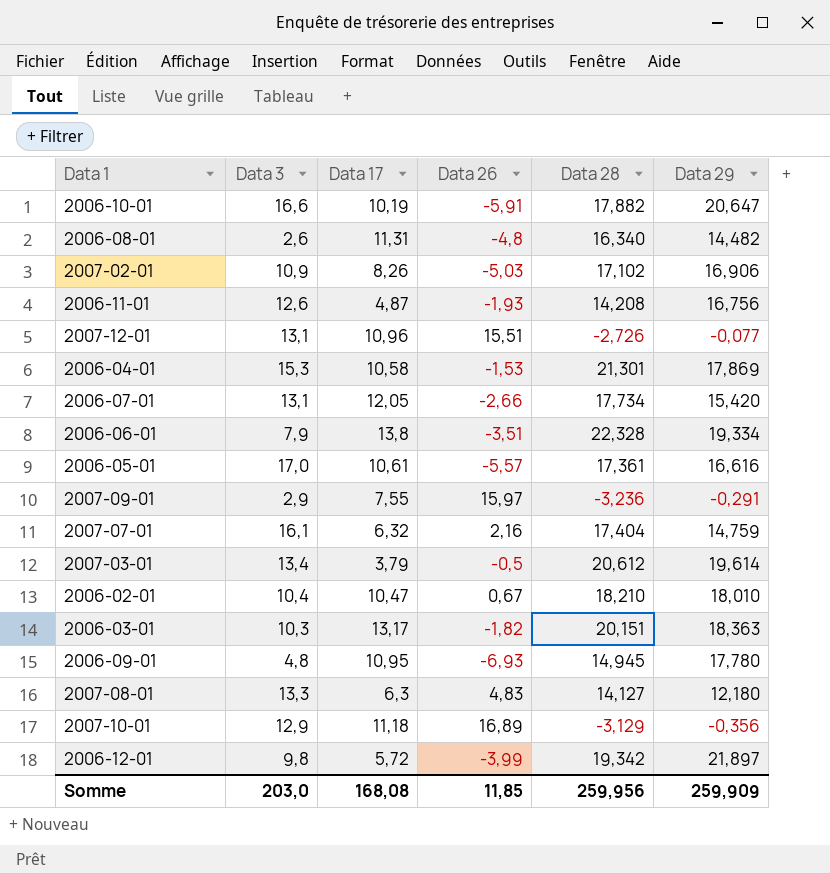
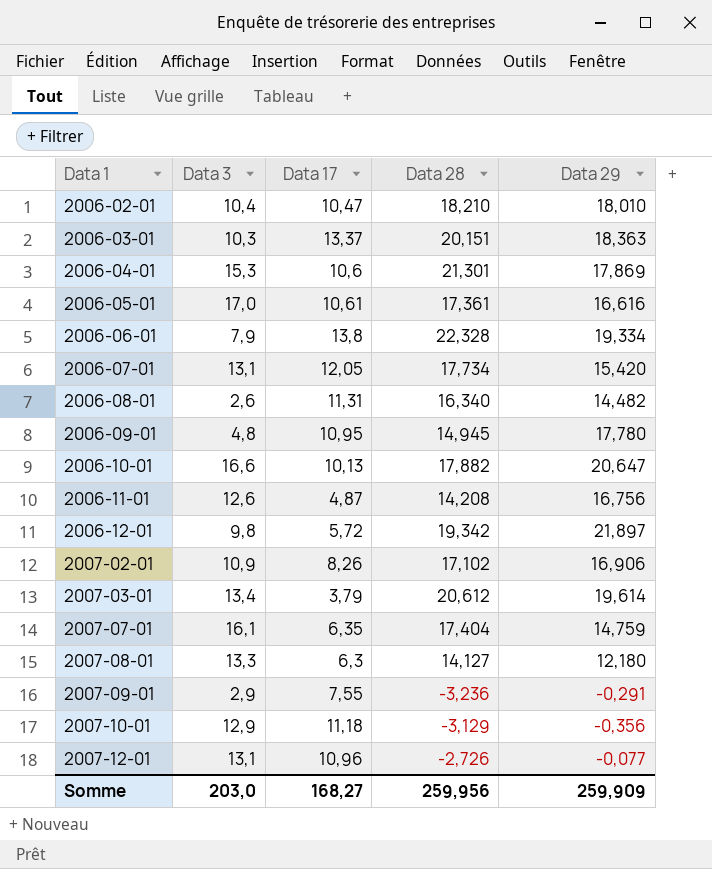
row order: none -> Data 1 ascending
column Data 26 | position: 4 -> none
2006-03-01 | Data 17: 13,17 -> 13,37
2006-04-01 | Data 17: 10,58 -> 10,6
2006-10-01 | Data 17: 10,19 -> 10,13
2007-07-01 | Data 17: 6,32 -> 6,35
Somme | Data 17: 168,08 -> 168,27

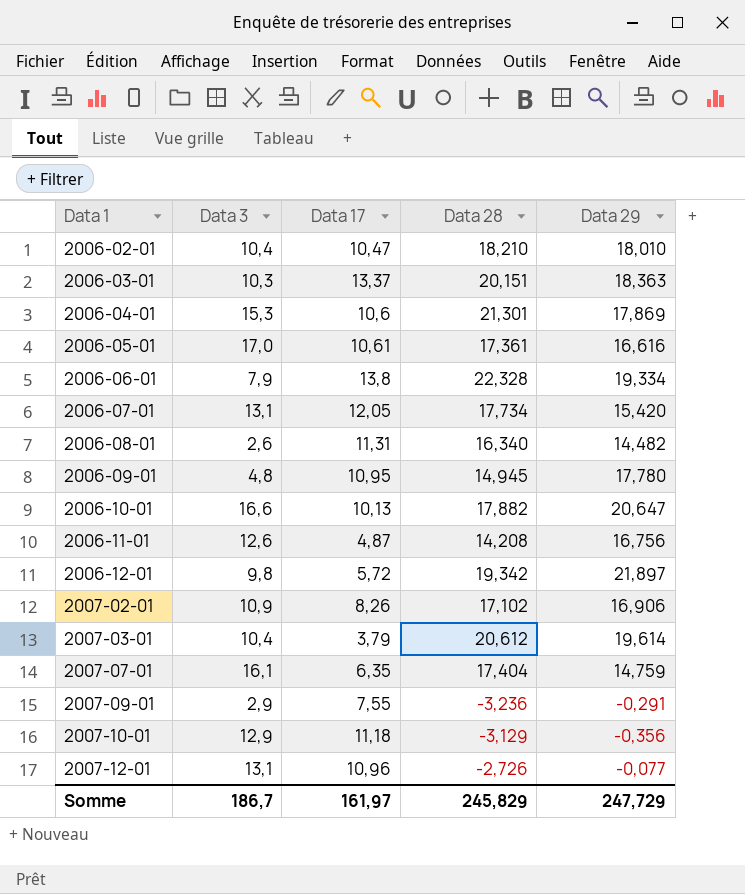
row 2007-08-01: 13,3 | 6,3 | 14,127 | 12,180 -> none
2007-03-01 | Data 3: 13,4 -> 10,4
Somme | Data 3: 203,0 -> 186,7
Somme | Data 17: 168,27 -> 161,97
Somme | Data 28: 259,956 -> 245,829
Somme | Data 29: 259,909 -> 247,729

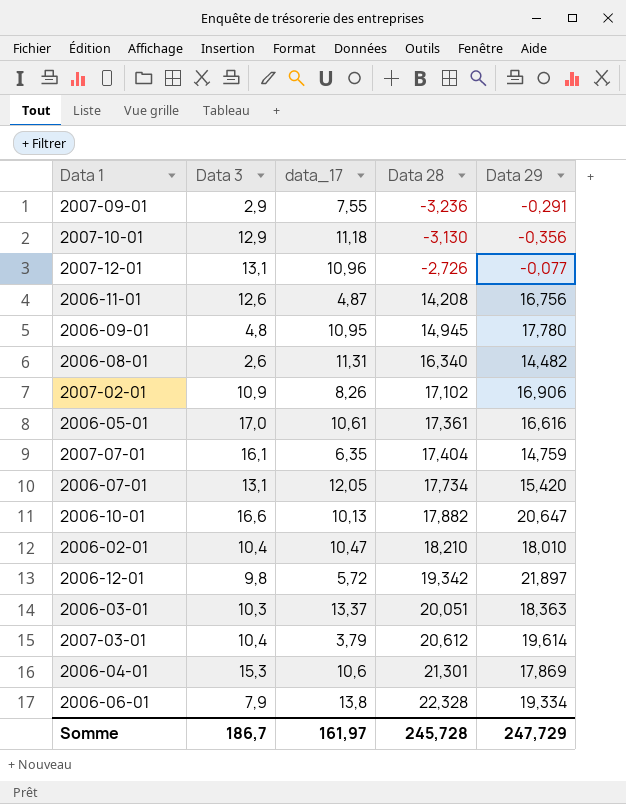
row order: Data 1 ascending -> Data 28 ascending
column name: Data 17 -> data_17
2007-10-01 | Data 28: -3,129 -> -3,130
2006-03-01 | Data 28: 20,151 -> 20,051
Somme | Data 28: 245,829 -> 245,728

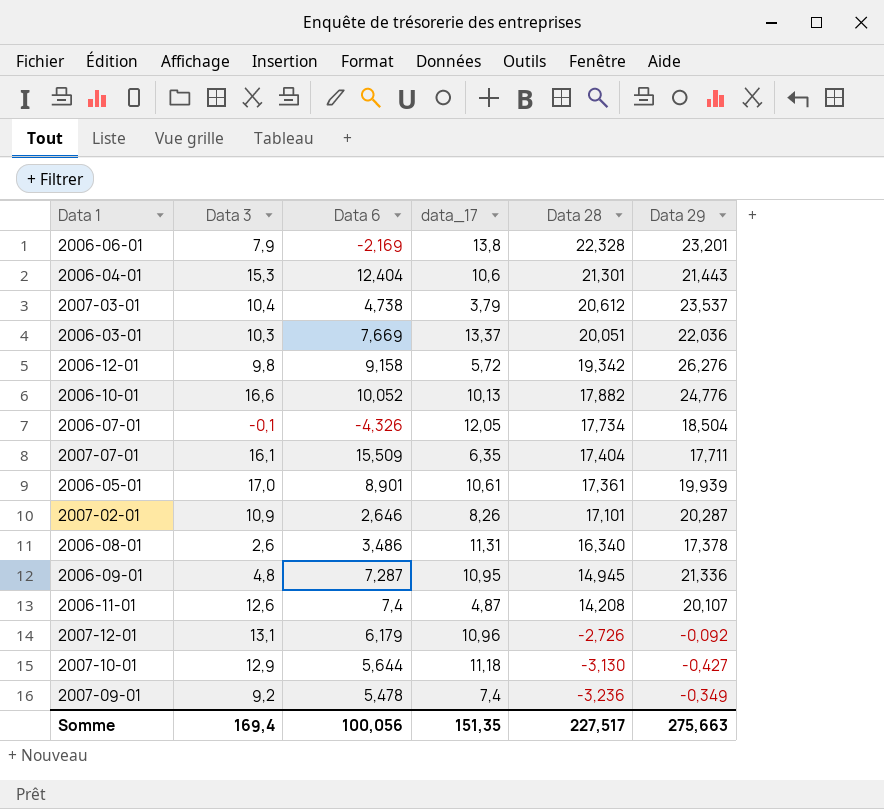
row order: Data 28 ascending -> Data 28 descending
column Data 6 | position: none -> 3
row 2006-02-01: 10,4 | 10,47 | 18,210 | 18,010 -> none
2006-06-01 | Data 29: 19,334 -> 23,201
2006-04-01 | Data 29: 17,869 -> 21,443
2007-03-01 | Data 29: 19,614 -> 23,537
2006-03-01 | Data 29: 18,363 -> 22,036
2006-12-01 | Data 29: 21,897 -> 26,276
2006-10-01 | Data 29: 20,647 -> 24,776
2006-07-01 | Data 3: 13,1 -> -0,1
2006-07-01 | Data 29: 15,420 -> 18,504
2007-07-01 | Data 29: 14,759 -> 17,711
2006-05-01 | Data 29: 16,616 -> 19,939
2007-02-01 | Data 28: 17,102 -> 17,101
2007-02-01 | Data 29: 16,906 -> 20,287
2006-08-01 | Data 29: 14,482 -> 17,378
2006-09-01 | Data 29: 17,780 -> 21,336
2006-11-01 | Data 29: 16,756 -> 20,107
2007-12-01 | Data 29: -0,077 -> -0,092
2007-10-01 | Data 29: -0,356 -> -0,427
2007-09-01 | Data 3: 2,9 -> 9,2
2007-09-01 | data_17: 7,55 -> 7,4
2007-09-01 | Data 29: -0,291 -> -0,349
Somme | Data 3: 186,7 -> 169,4
Somme | data_17: 161,97 -> 151,35
Somme | Data 28: 245,728 -> 227,517
Somme | Data 29: 247,729 -> 275,663

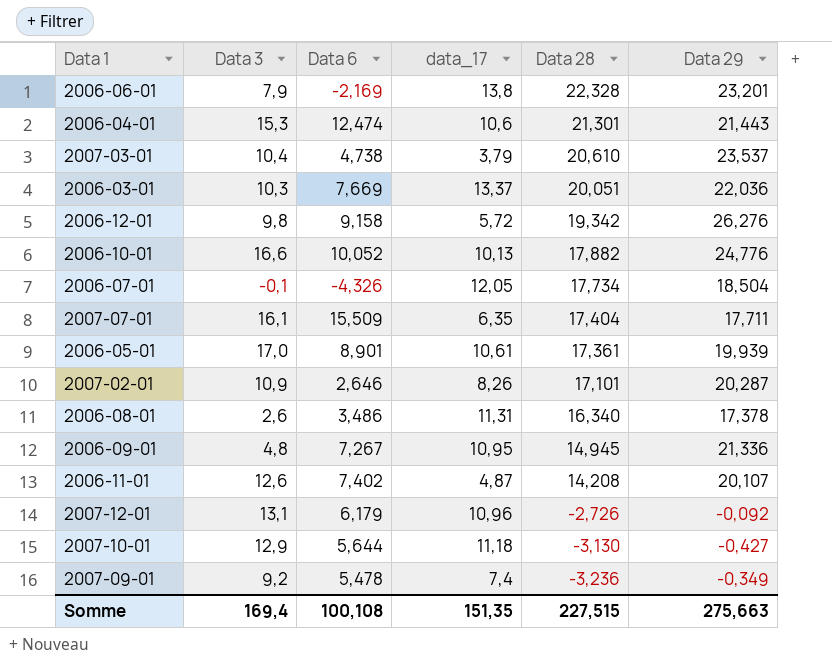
2006-04-01 | Data 6: 12,404 -> 12,474
2007-03-01 | Data 28: 20,612 -> 20,610
2006-09-01 | Data 6: 7,287 -> 7,267
2006-11-01 | Data 6: 7,4 -> 7,402
Somme | Data 6: 100,056 -> 100,108
Somme | Data 28: 227,517 -> 227,515

